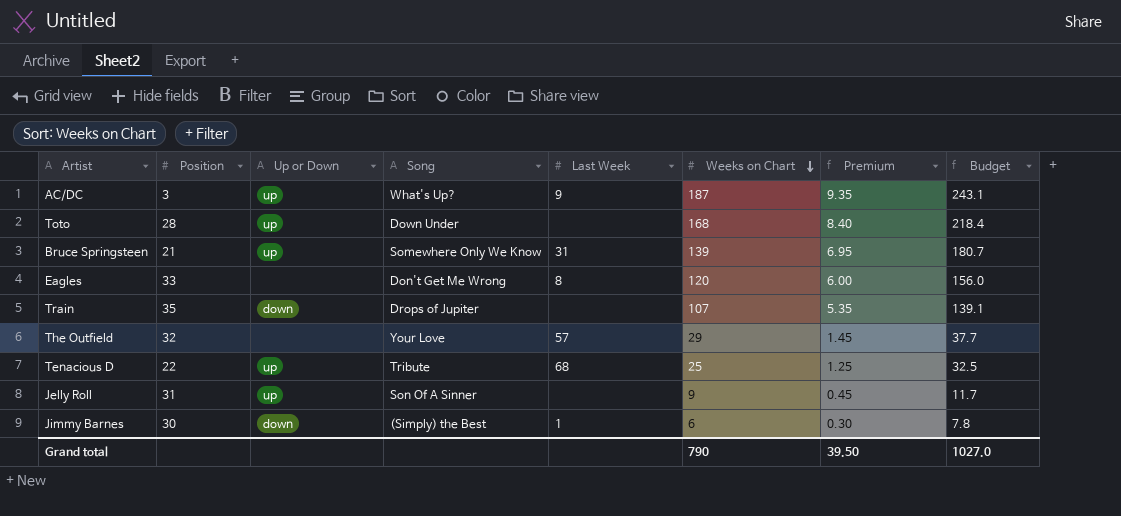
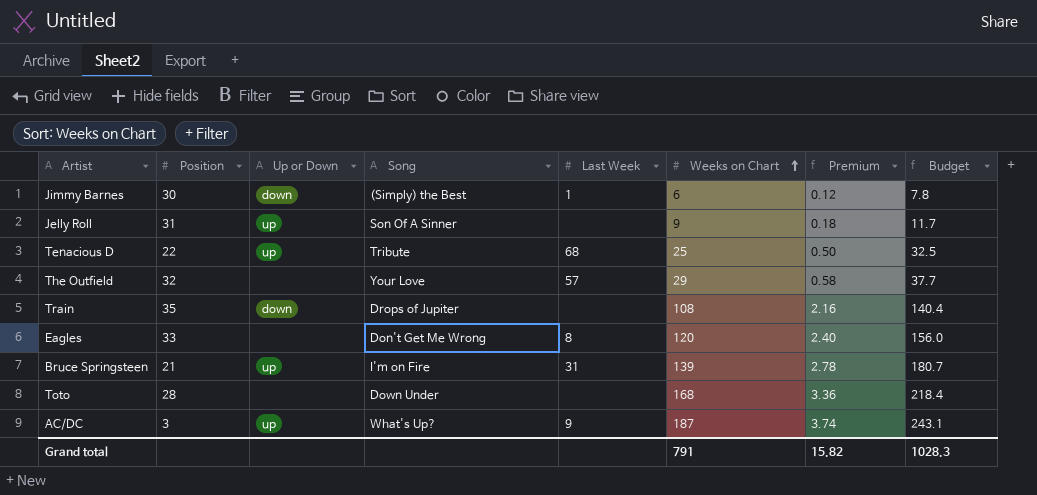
row order: Weeks on Chart descending -> Weeks on Chart ascending
column Premium | formula: [Weeks on Chart] * 0.05 -> [Weeks on Chart] * 0.02
Train | Weeks on Chart: 107 -> 108
Train | Budget: 139.1 -> 140.4
Bruce Springsteen | Song: Somewhere Only We Know -> I'm on Fire
Toto | Up or Down: up -> none
Grand total | Weeks on Chart: 790 -> 791
Grand total | Premium: 39.50 -> 15.82
Grand total | Budget: 1027.0 -> 1028.3

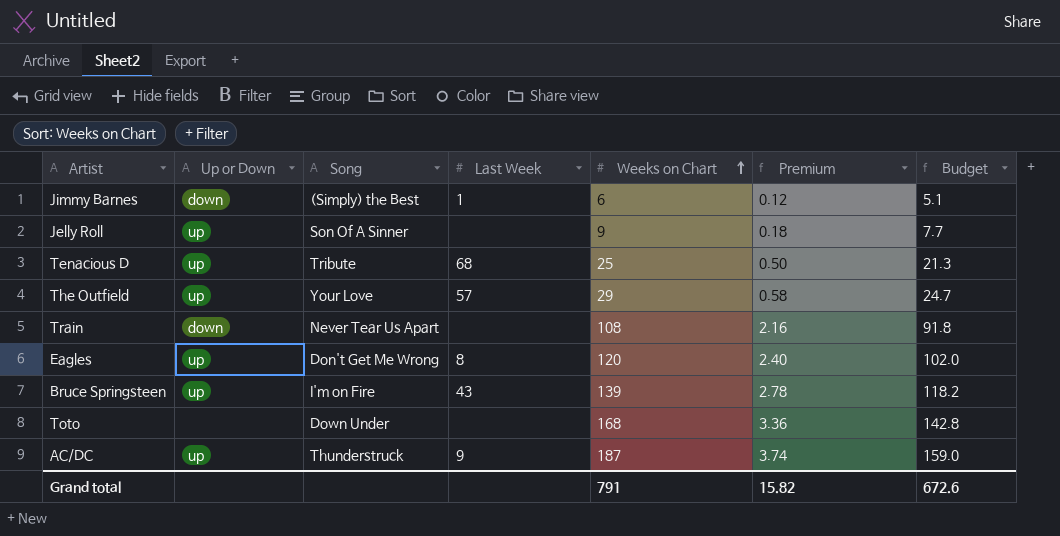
column Position | position: 2 -> none
column Budget | formula: [Weeks on Chart] * 1.3 -> [Weeks on Chart] * 0.85
The Outfield | Up or Down: none -> up
Train | Song: Drops of Jupiter -> Never Tear Us Apart
Eagles | Up or Down: none -> up
Bruce Springsteen | Last Week: 31 -> 43
AC/DC | Song: What's Up? -> Thunderstruck
Grand total | Budget: 1028.3 -> 672.6

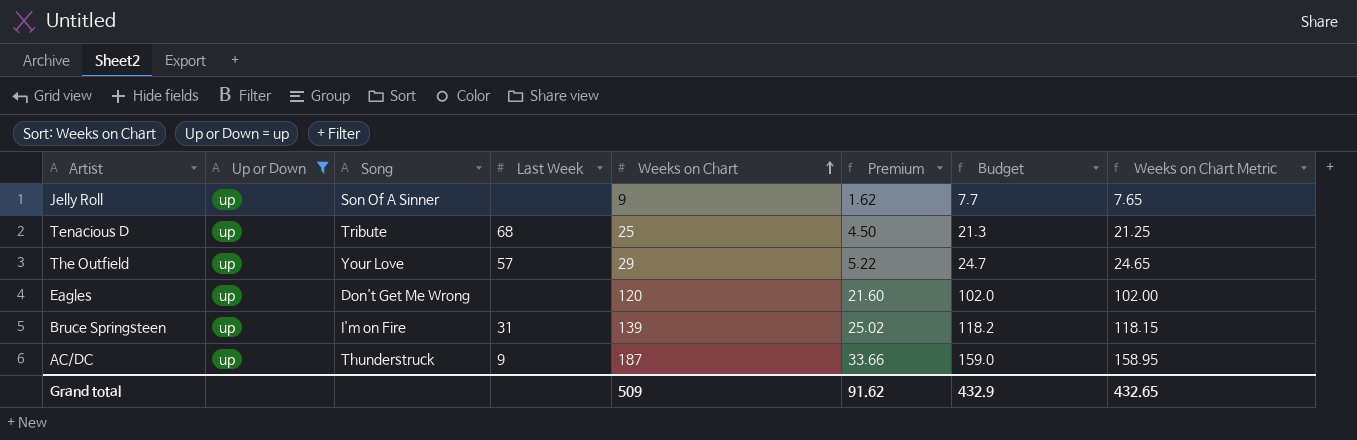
filter: none -> Up or Down = up
column Premium | formula: [Weeks on Chart] * 0.02 -> [Weeks on Chart] * 0.18
column Weeks on Chart Metric | formula: none -> [Weeks on Chart] * 0.85
Eagles | Last Week: 8 -> none
Bruce Springsteen | Last Week: 43 -> 31
Grand total | Weeks on Chart: 791 -> 509
Grand total | Premium: 15.82 -> 91.62
Grand total | Budget: 672.6 -> 432.9

